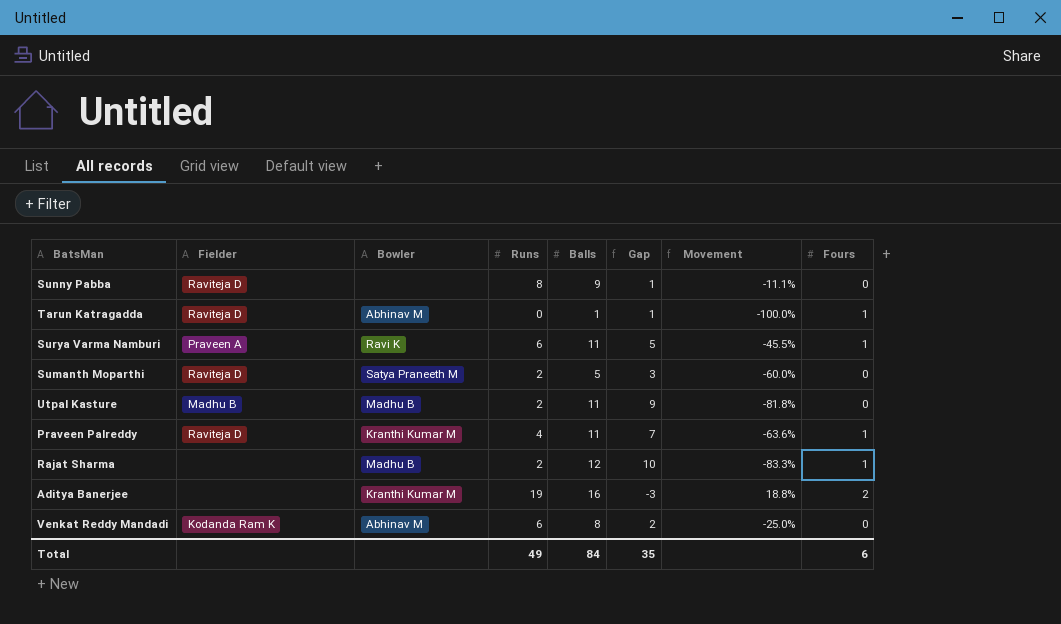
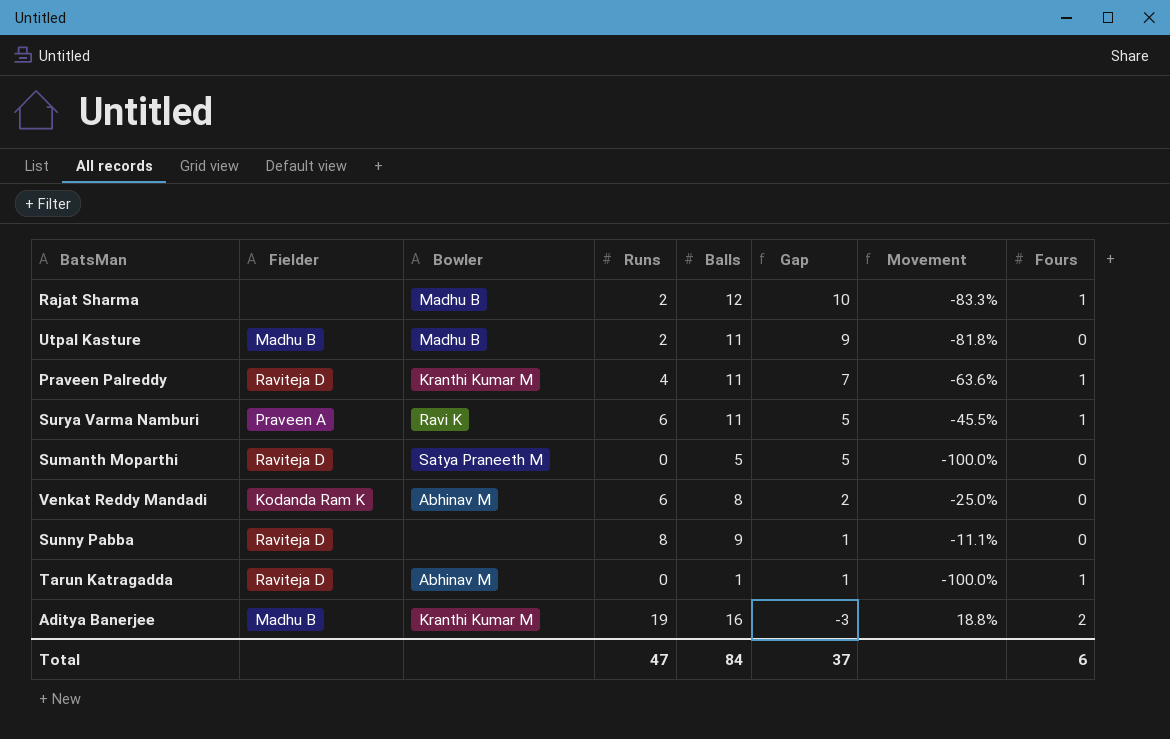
row order: none -> Gap descending
Sumanth Moparthi | Runs: 2 -> 0
Sumanth Moparthi | Gap: 3 -> 5
Sumanth Moparthi | Movement: -60.0% -> -100.0%
Aditya Banerjee | Fielder: none -> Madhu B
Total | Runs: 49 -> 47
Total | Gap: 35 -> 37

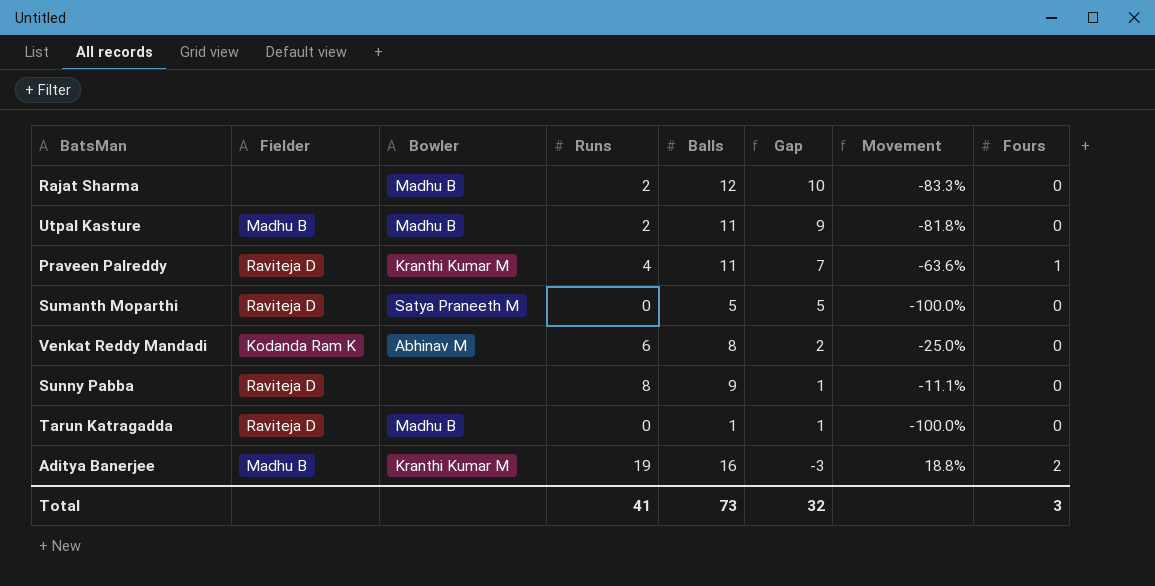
row Surya Varma Namburi: Praveen A | Ravi K | 6 | 11 | 5 | -45.5% | 1 -> none
Rajat Sharma | Fours: 1 -> 0
Tarun Katragadda | Bowler: Abhinav M -> Madhu B
Tarun Katragadda | Fours: 1 -> 0
Total | Runs: 47 -> 41
Total | Balls: 84 -> 73
Total | Gap: 37 -> 32
Total | Fours: 6 -> 3

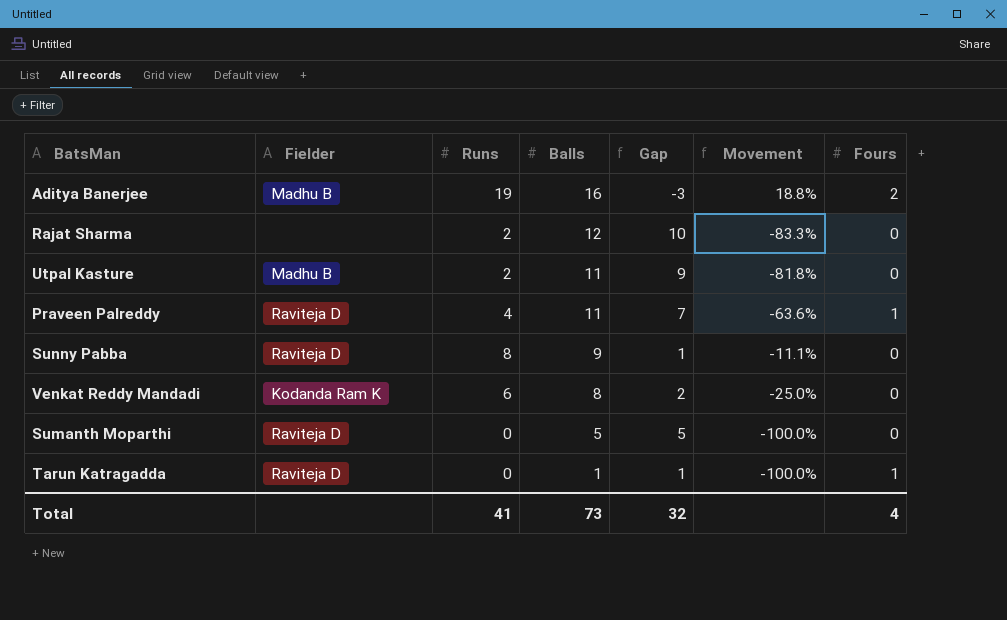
row order: Gap descending -> Balls descending
column Bowler | position: 3 -> none
Tarun Katragadda | Fours: 0 -> 1
Total | Fours: 3 -> 4

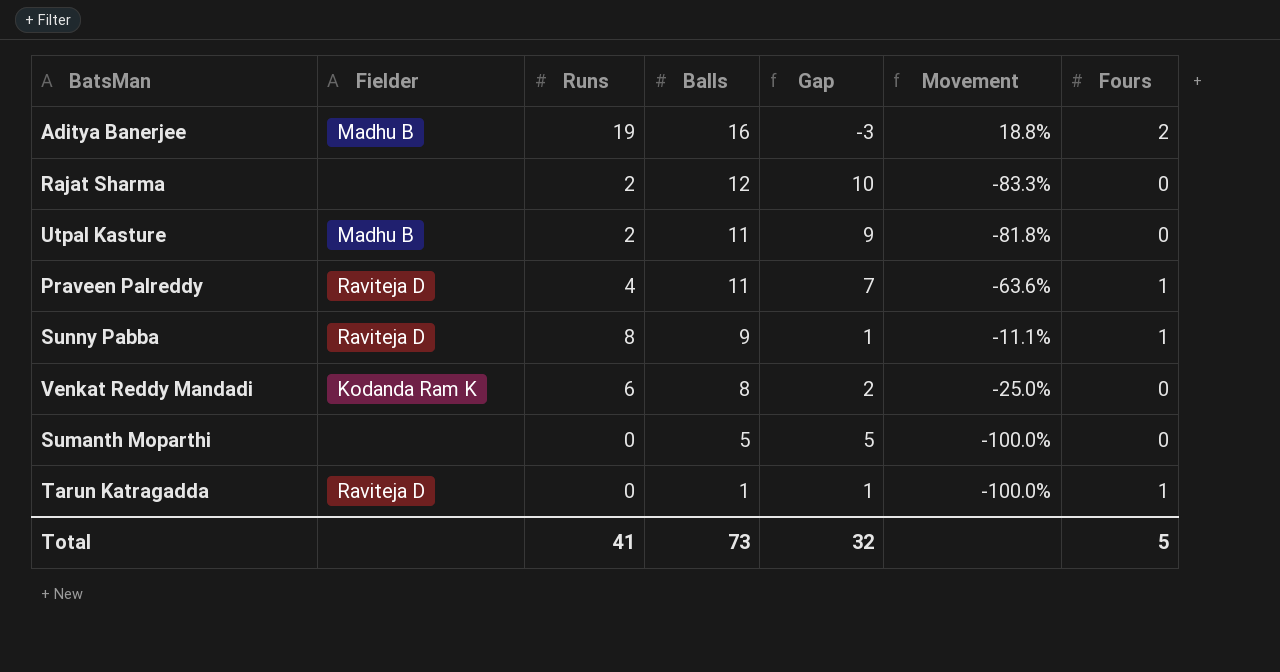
Sunny Pabba | Fours: 0 -> 1
Sumanth Moparthi | Fielder: Raviteja D -> none
Total | Fours: 4 -> 5

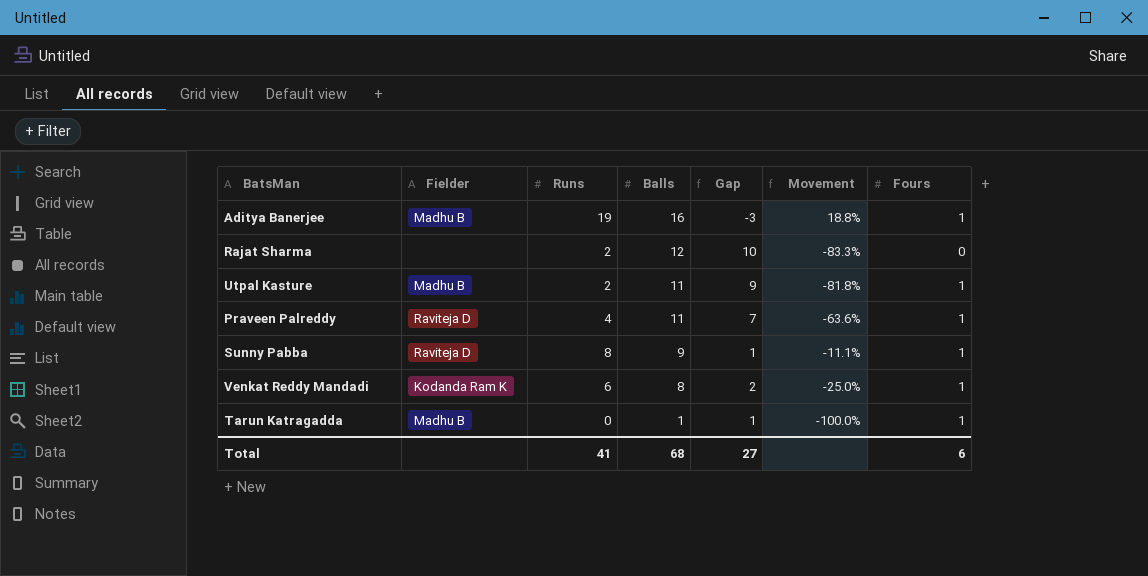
row Sumanth Moparthi: none | 0 | 5 | 5 | -100.0% | 0 -> none
Aditya Banerjee | Fours: 2 -> 1
Utpal Kasture | Fours: 0 -> 1
Venkat Reddy Mandadi | Fours: 0 -> 1
Tarun Katragadda | Fielder: Raviteja D -> Madhu B
Total | Balls: 73 -> 68
Total | Gap: 32 -> 27
Total | Fours: 5 -> 6

